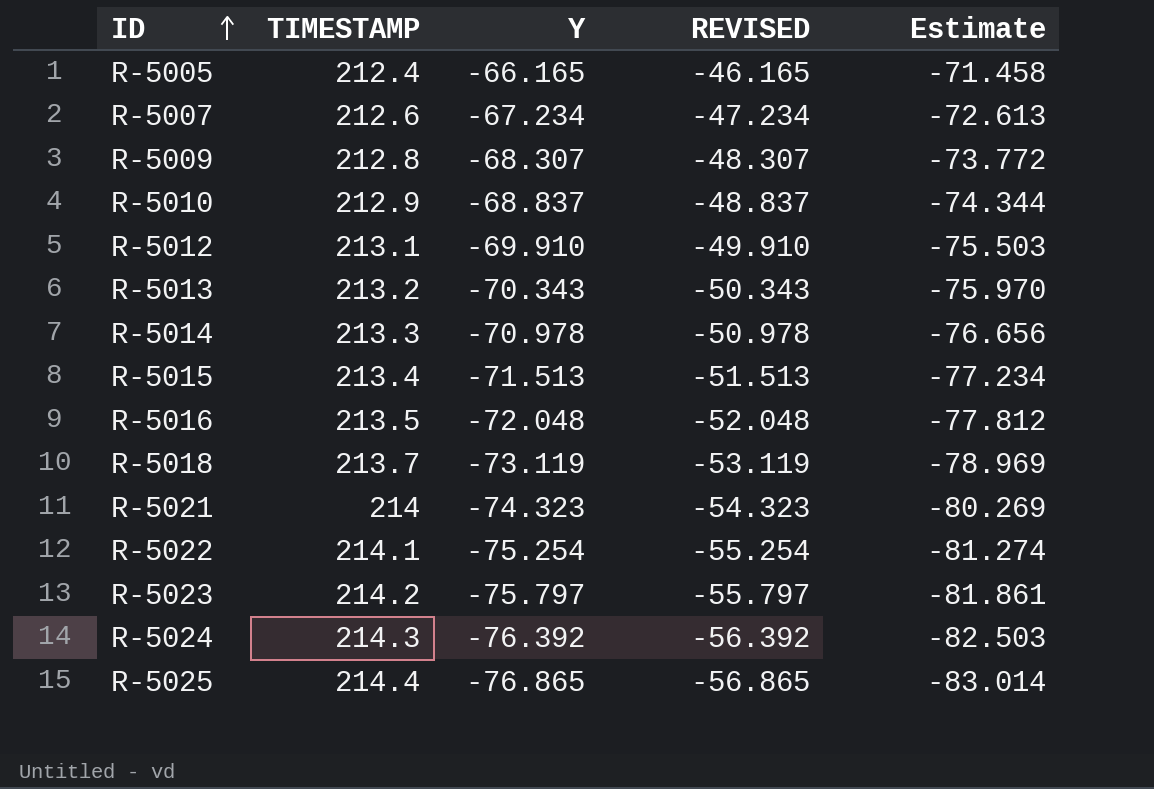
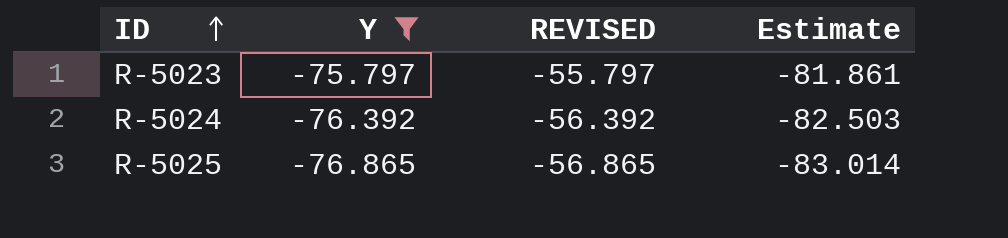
filter: none -> Y <= -75.797
column TIMESTAMP | position: 2 -> none

